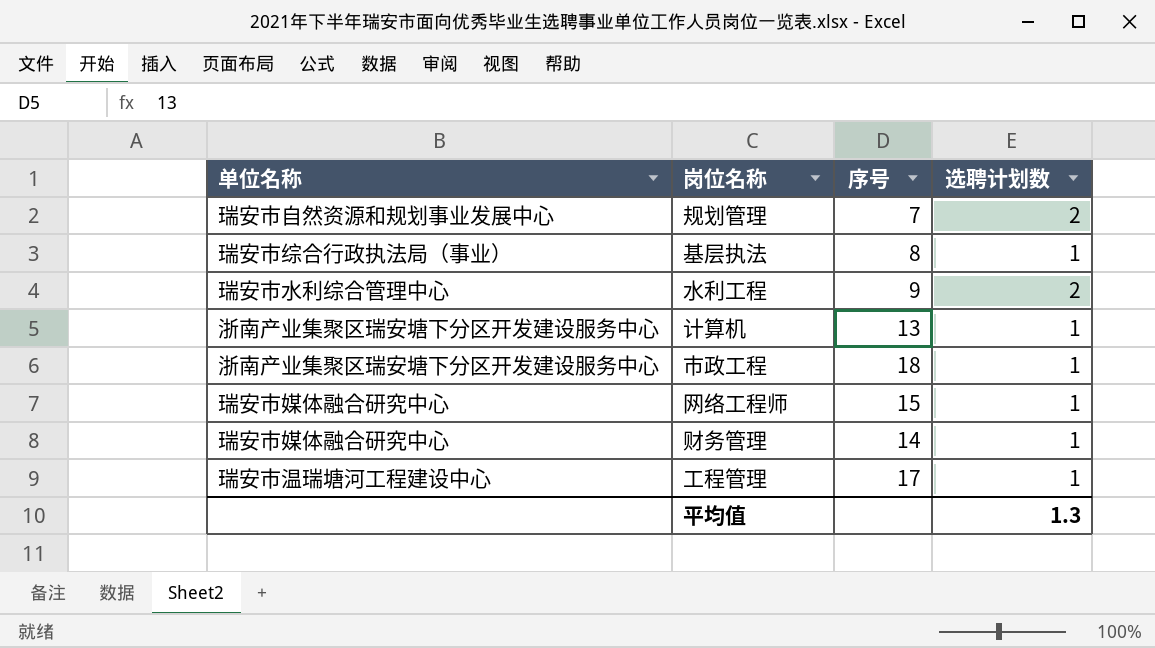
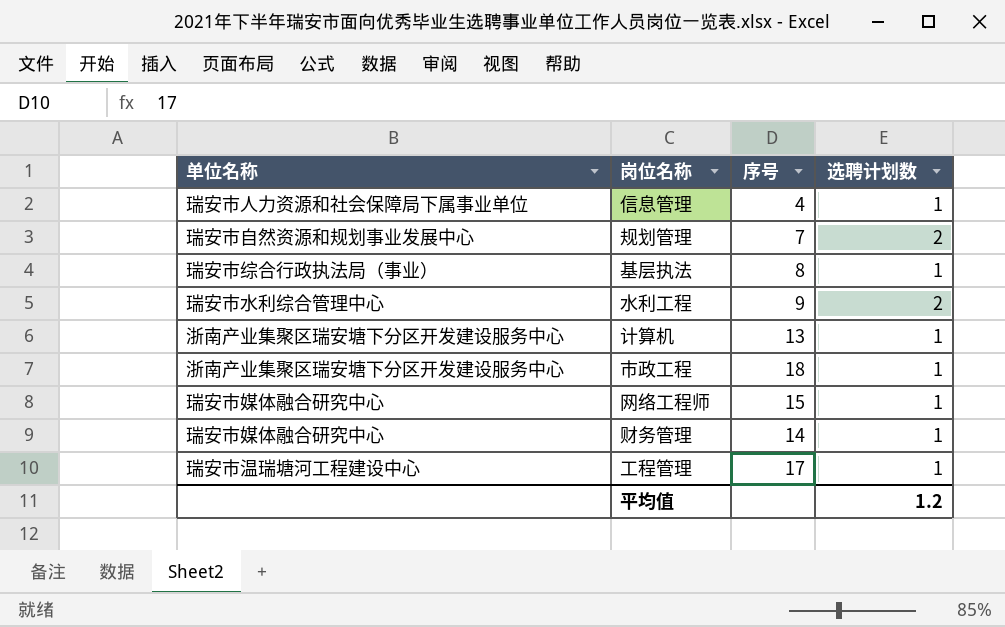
row 信息管理: none -> 瑞安市人力资源和社会保障局下属事业单位 | 4 | 1
平均值 | 选聘计划数: 1.3 -> 1.2

